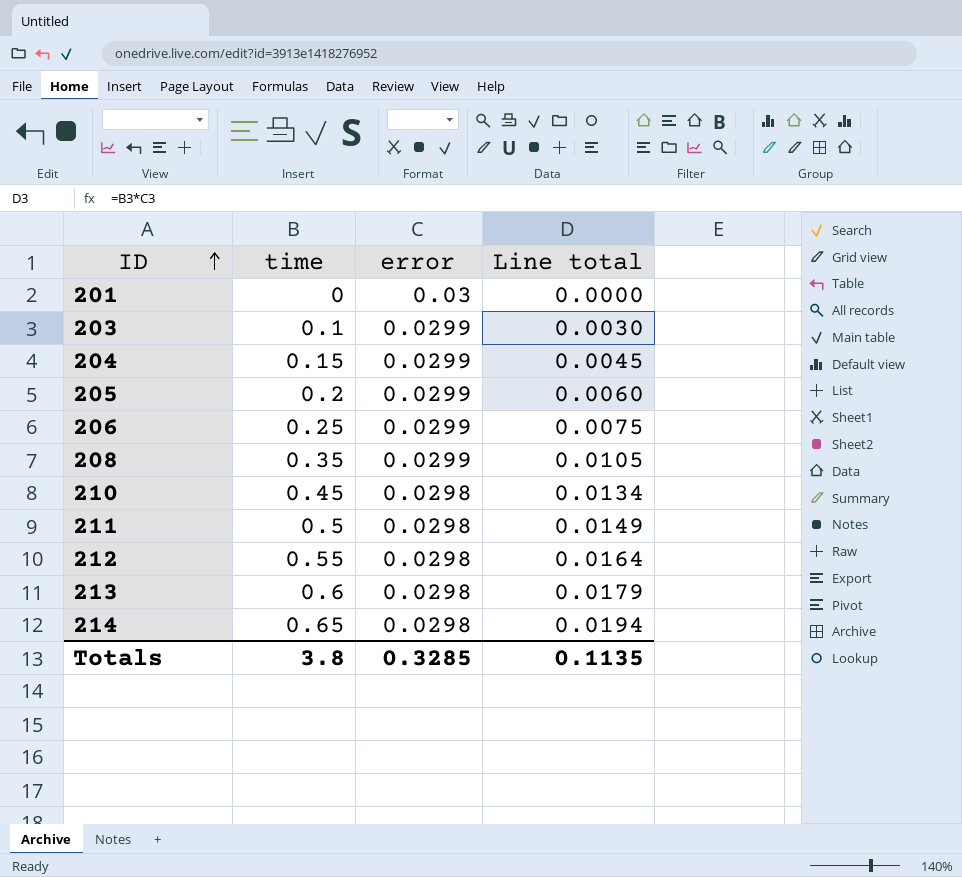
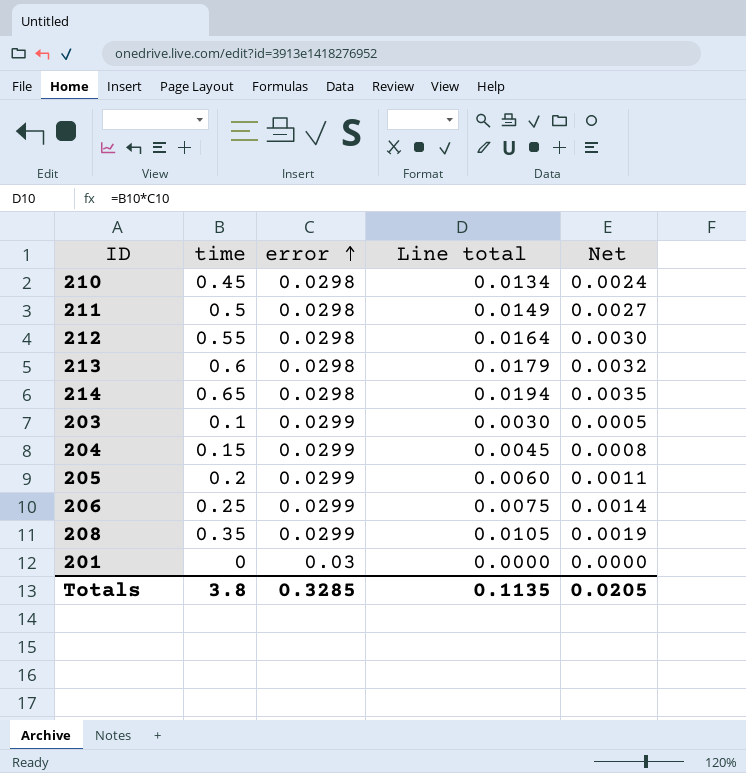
row order: ID ascending -> error ascending
column Net | formula: none -> [Line total] * 0.18

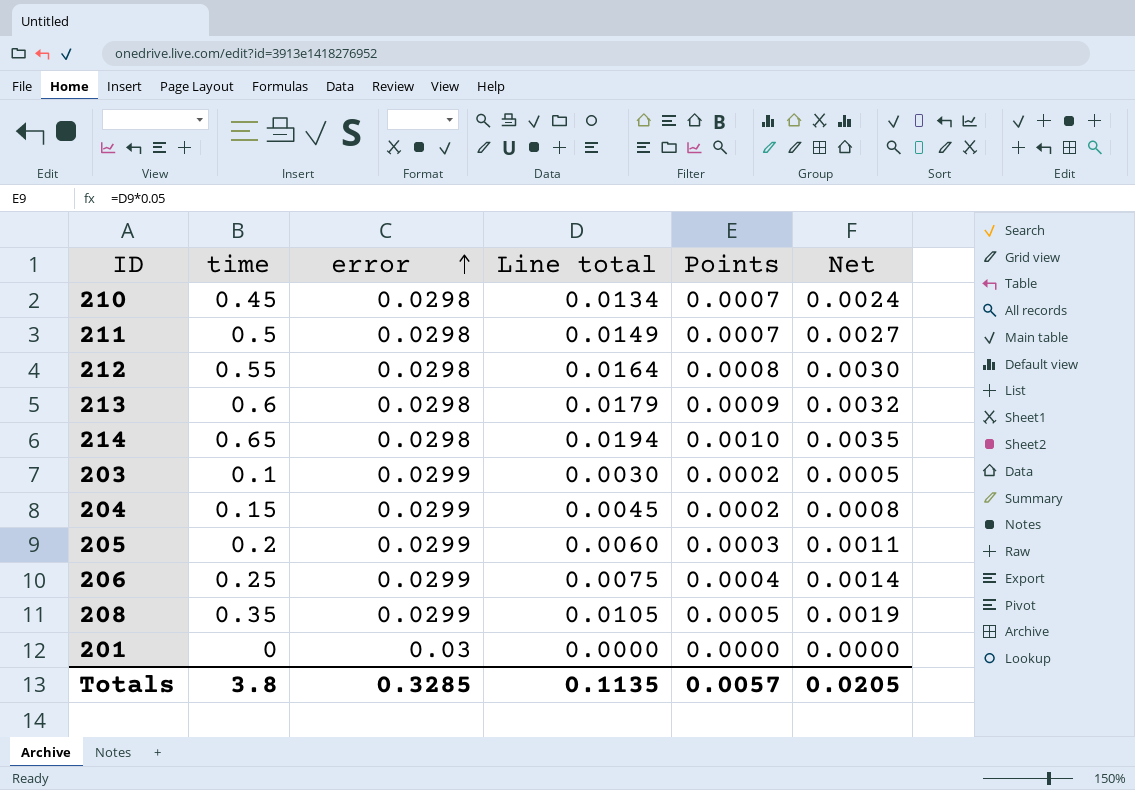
column Points | formula: none -> [Line total] * 0.05

